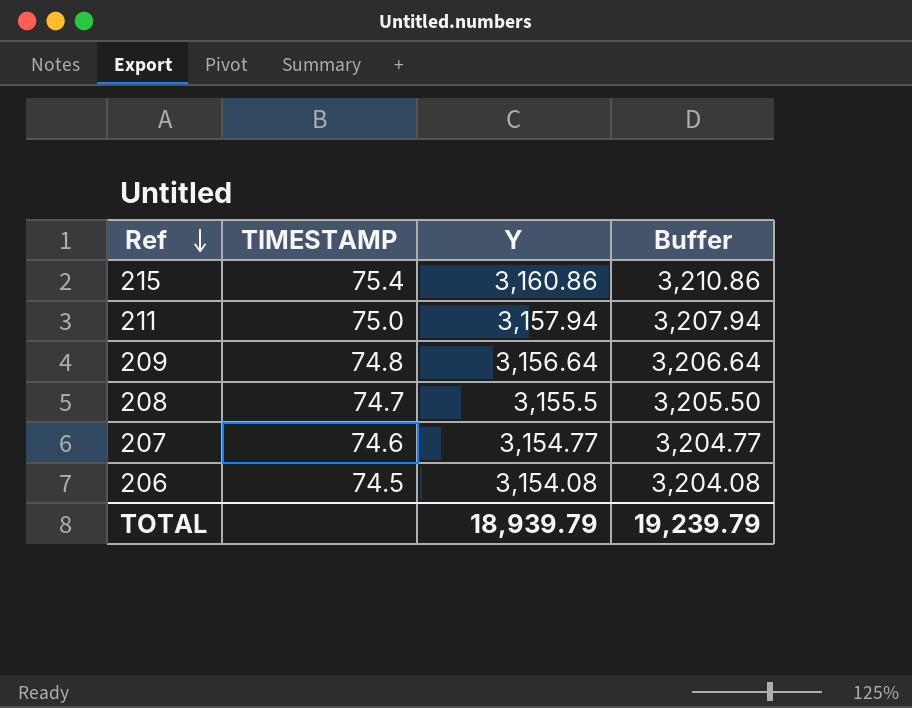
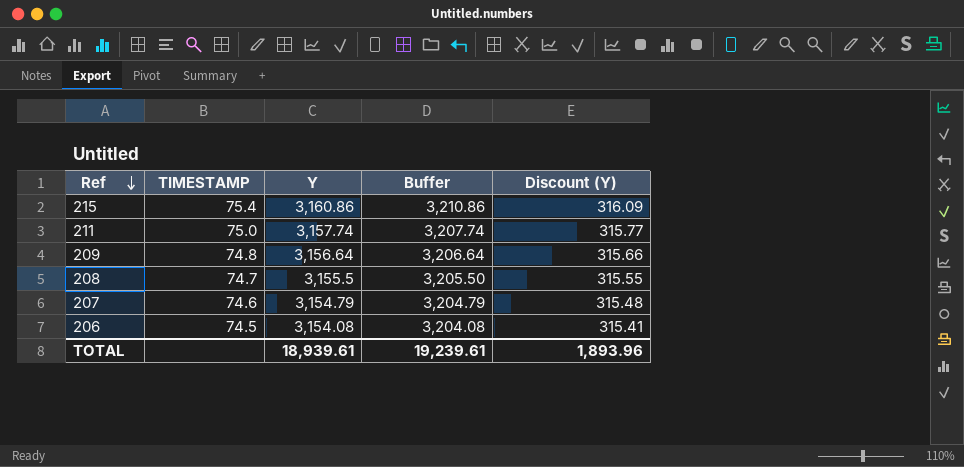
column Discount (Y) | formula: none -> [Y] * 0.1
211 | Y: 3,157.94 -> 3,157.74
211 | Buffer: 3,207.94 -> 3,207.74
207 | Y: 3,154.77 -> 3,154.79
207 | Buffer: 3,204.77 -> 3,204.79
TOTAL | Y: 18,939.79 -> 18,939.61
TOTAL | Buffer: 19,239.79 -> 19,239.61

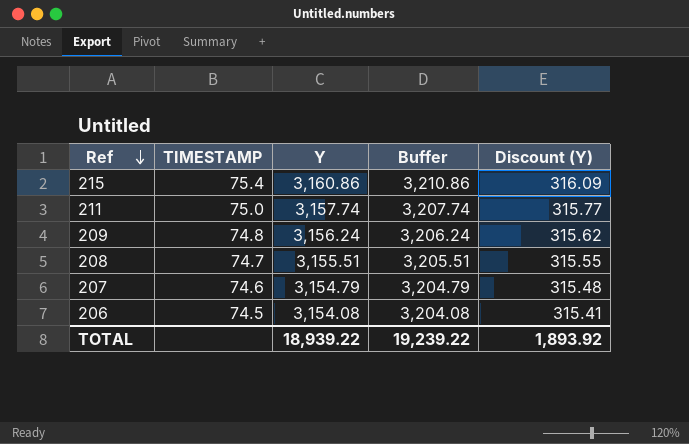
209 | Y: 3,156.64 -> 3,156.24
209 | Buffer: 3,206.64 -> 3,206.24
209 | Discount (Y): 315.66 -> 315.62
208 | Y: 3,155.5 -> 3,155.51
208 | Buffer: 3,205.50 -> 3,205.51
TOTAL | Y: 18,939.61 -> 18,939.22
TOTAL | Buffer: 19,239.61 -> 19,239.22
TOTAL | Discount (Y): 1,893.96 -> 1,893.92

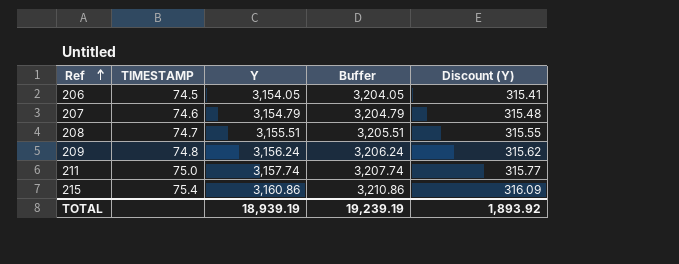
row order: Ref descending -> Ref ascending
206 | Y: 3,154.08 -> 3,154.05
206 | Buffer: 3,204.08 -> 3,204.05
TOTAL | Y: 18,939.22 -> 18,939.19
TOTAL | Buffer: 19,239.22 -> 19,239.19

